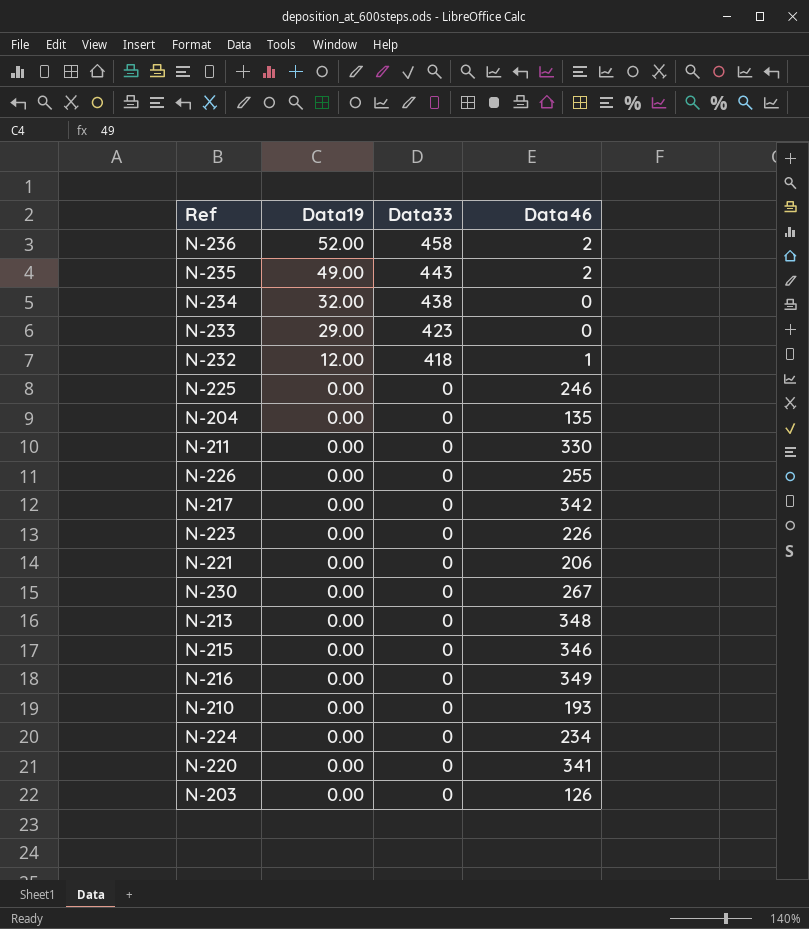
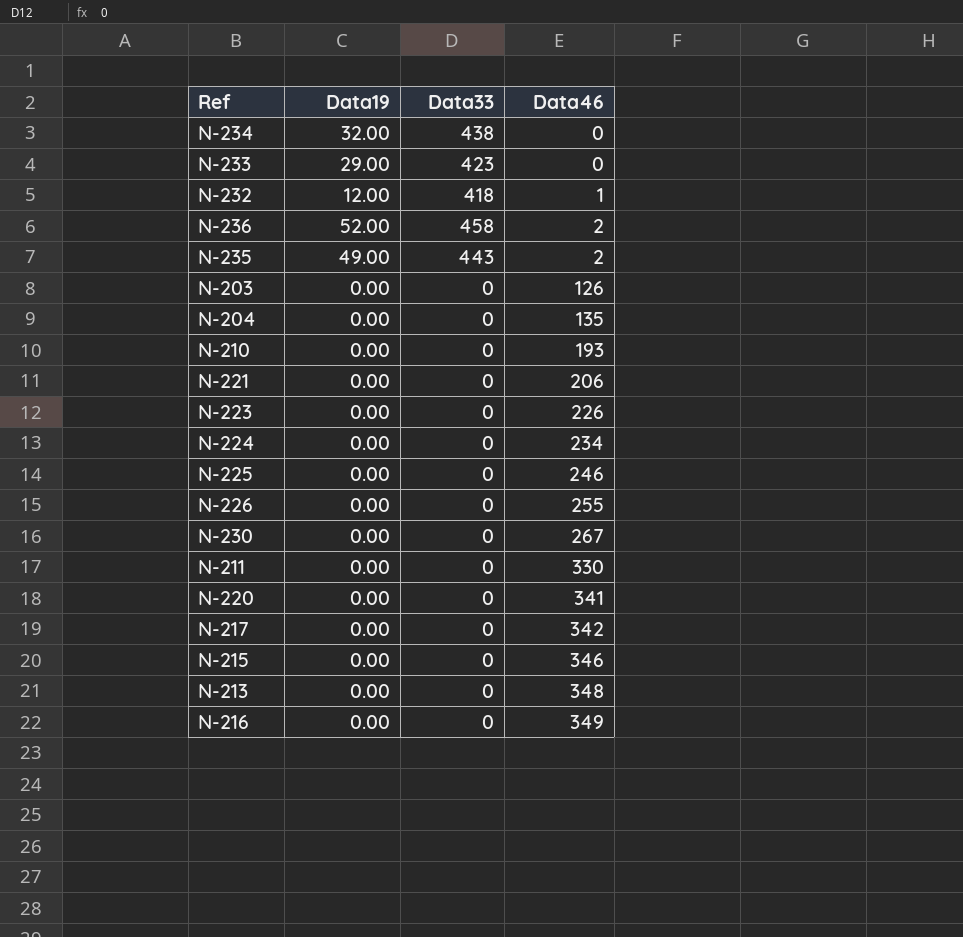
row order: Data19 descending -> Data46 ascending

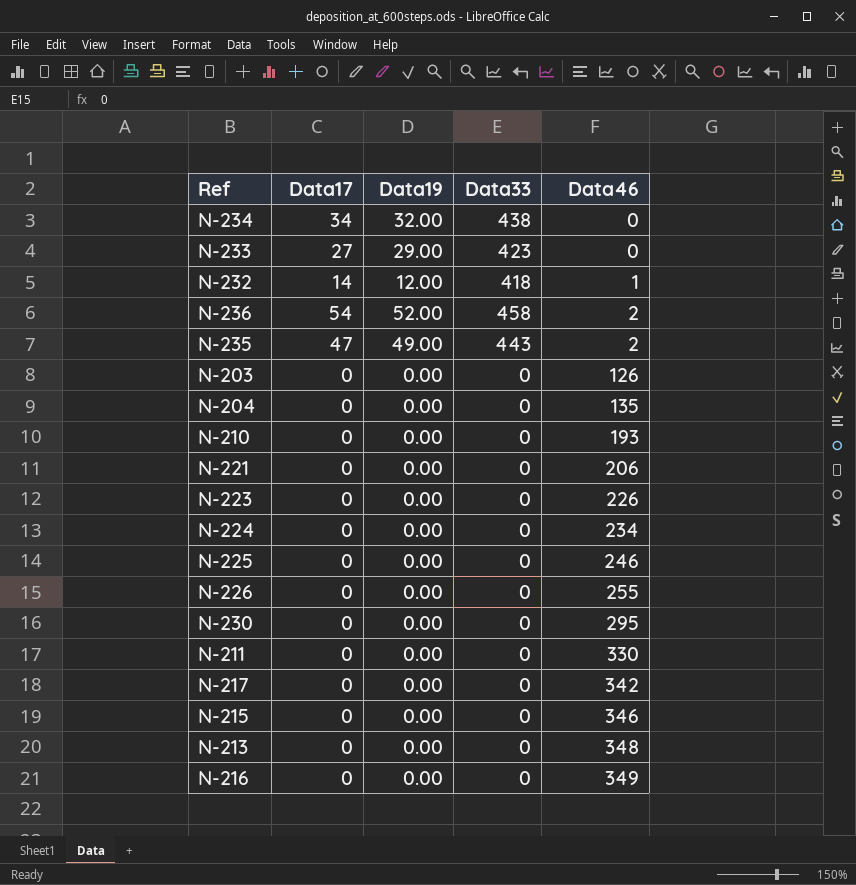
column Data17 | position: none -> 2
row N-220: 0.00 | 0 | 341 -> none
N-230 | Data46: 267 -> 295

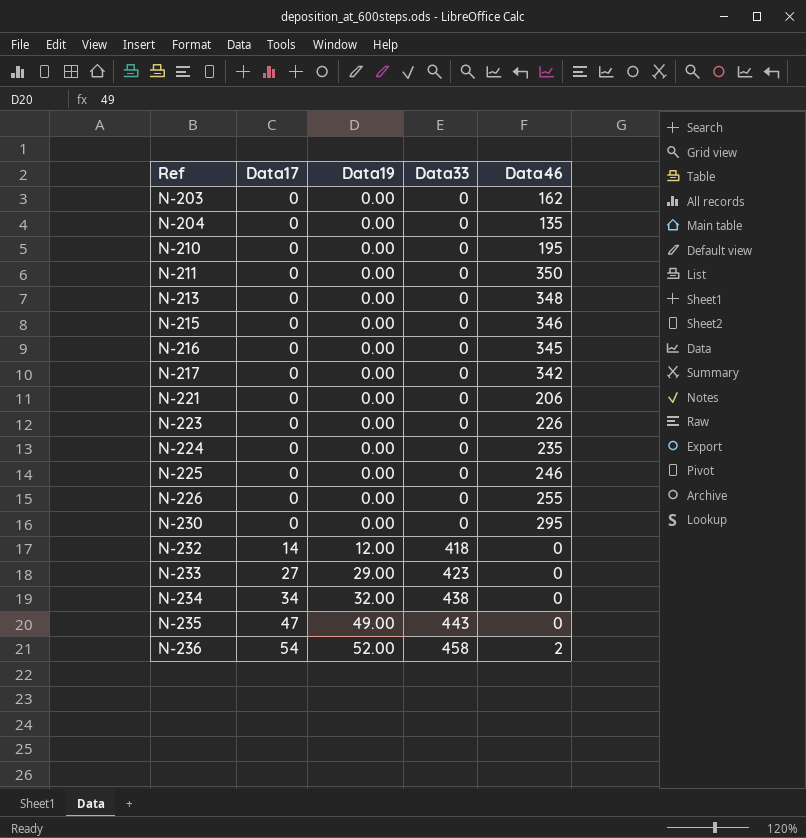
row order: Data46 ascending -> Ref ascending
N-203 | Data46: 126 -> 162
N-210 | Data46: 193 -> 195
N-211 | Data46: 330 -> 350
N-216 | Data46: 349 -> 345
N-224 | Data46: 234 -> 235
N-232 | Data46: 1 -> 0
N-235 | Data46: 2 -> 0

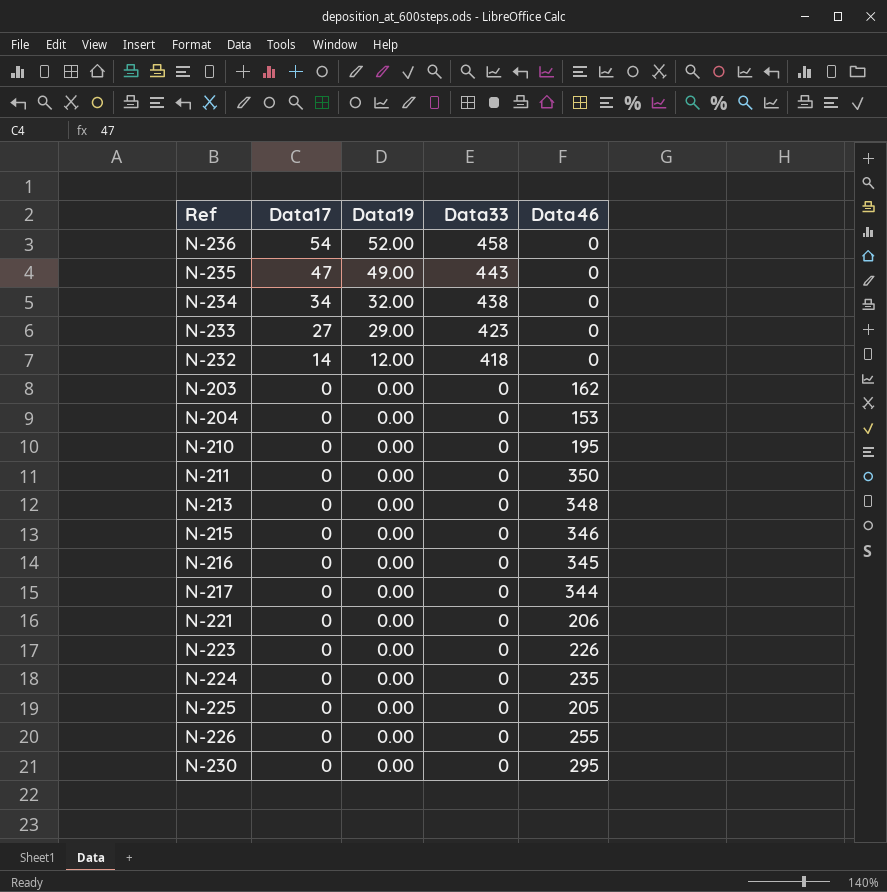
row order: Ref ascending -> Data17 descending
N-236 | Data46: 2 -> 0
N-204 | Data46: 135 -> 153
N-217 | Data46: 342 -> 344
N-225 | Data46: 246 -> 205

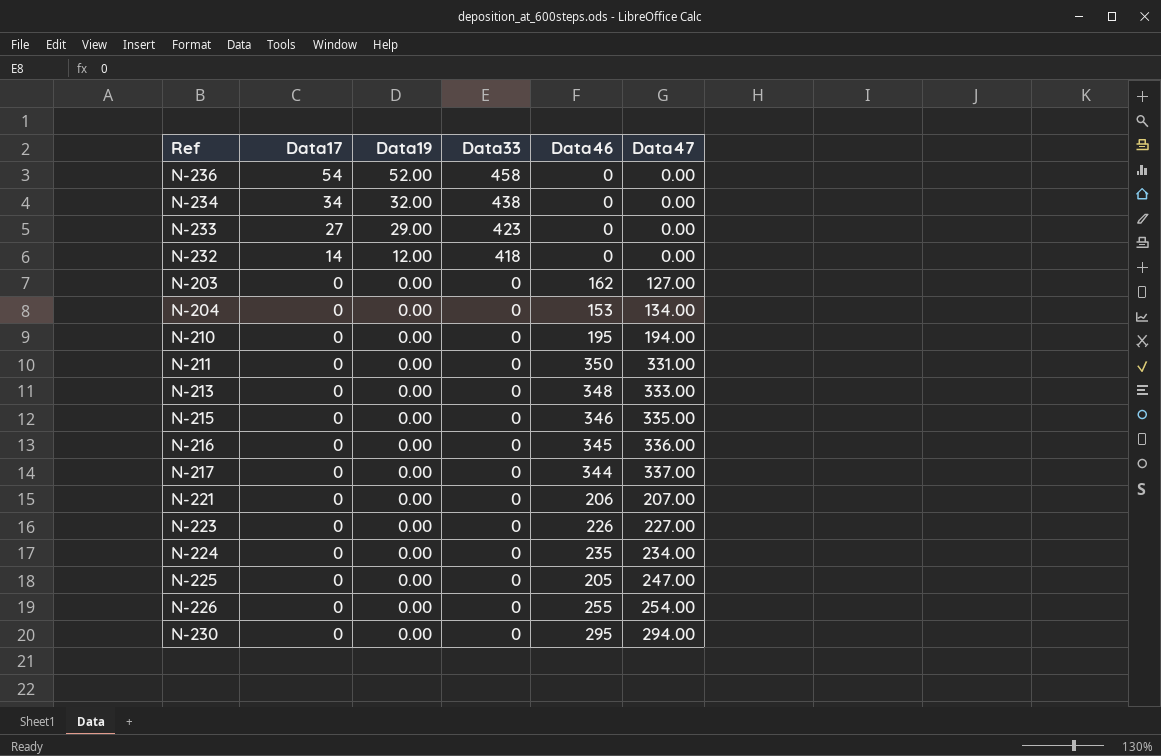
column Data47 | position: none -> 6
row N-235: 47 | 49.00 | 443 | 0 -> none

